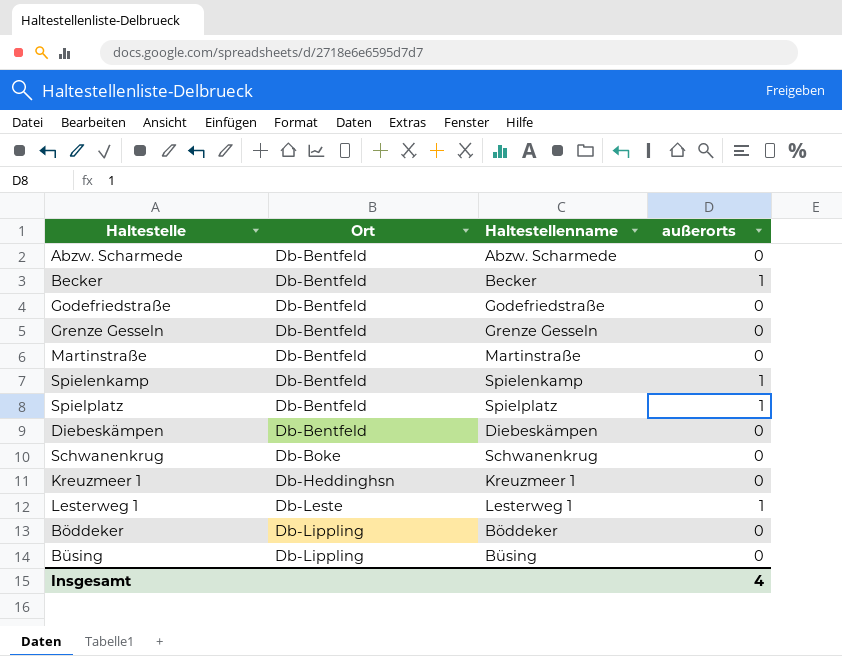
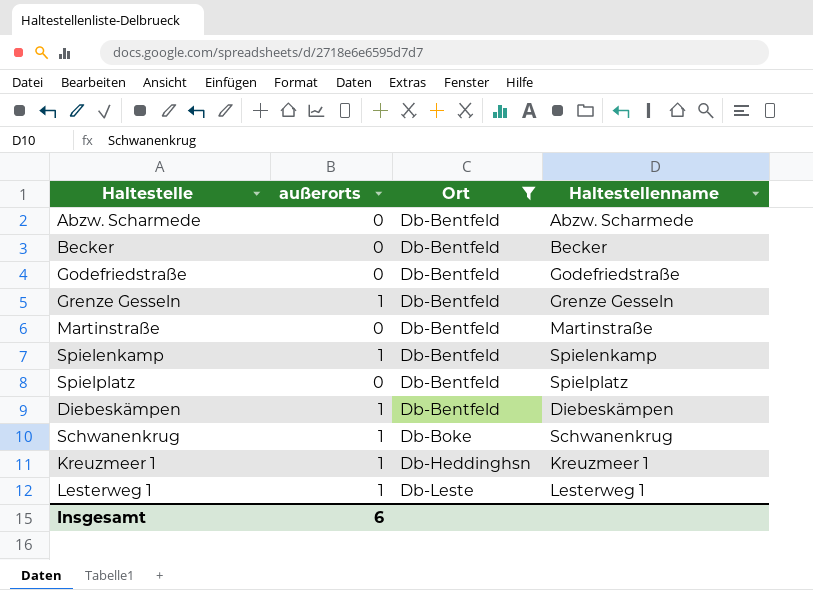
filter: none -> Ort != Db-Lippling
column außerorts | position: 4 -> 2
Becker | außerorts: 1 -> 0
Grenze Gesseln | außerorts: 0 -> 1
Spielplatz | außerorts: 1 -> 0
Diebeskämpen | außerorts: 0 -> 1
Schwanenkrug | außerorts: 0 -> 1
Kreuzmeer 1 | außerorts: 0 -> 1
Insgesamt | außerorts: 4 -> 6

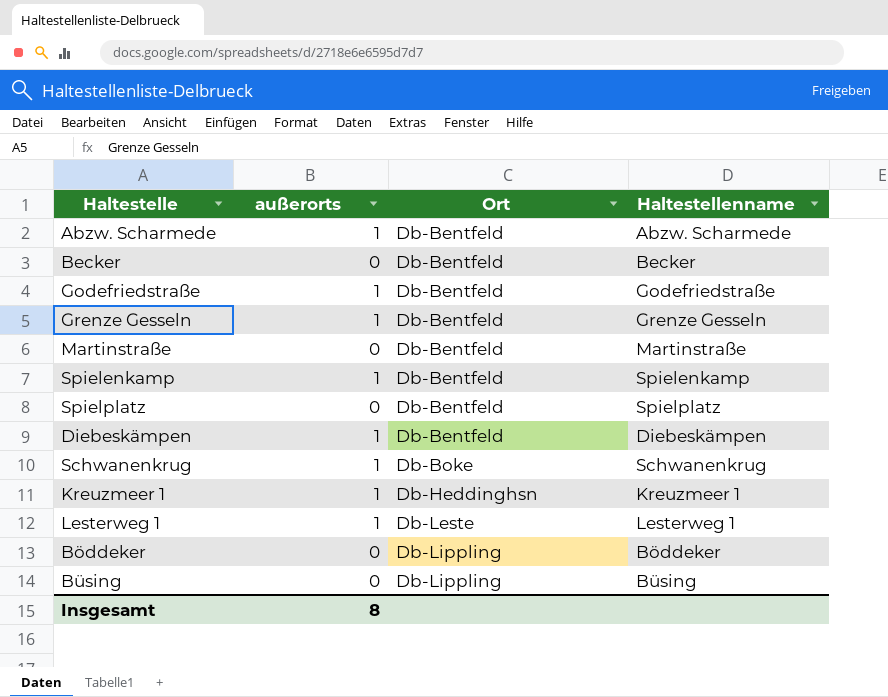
filter: Ort != Db-Lippling -> none
Abzw. Scharmede | außerorts: 0 -> 1
Godefriedstraße | außerorts: 0 -> 1
Insgesamt | außerorts: 6 -> 8

